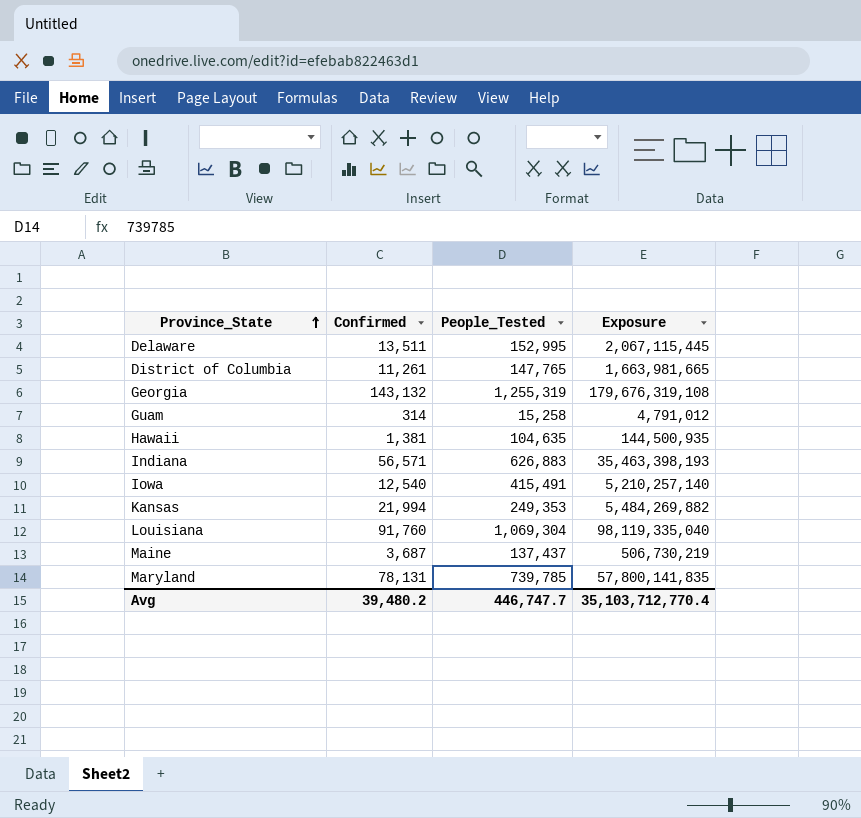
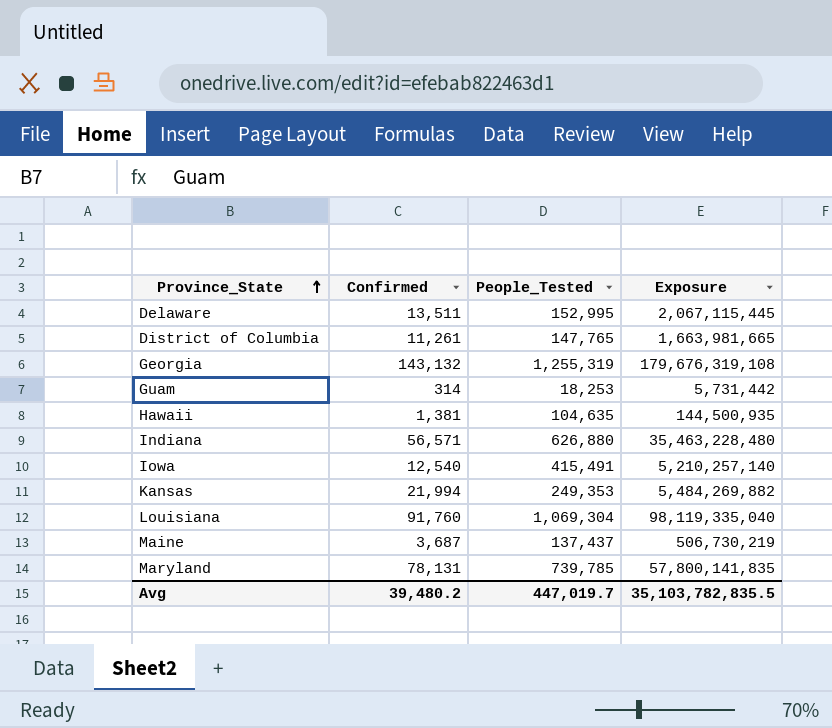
Guam | People_Tested: 15,258 -> 18,253
Guam | Exposure: 4,791,012 -> 5,731,442
Indiana | People_Tested: 626,883 -> 626,880
Indiana | Exposure: 35,463,398,193 -> 35,463,228,480
Avg | People_Tested: 446,747.7 -> 447,019.7
Avg | Exposure: 35,103,712,770.4 -> 35,103,782,835.5

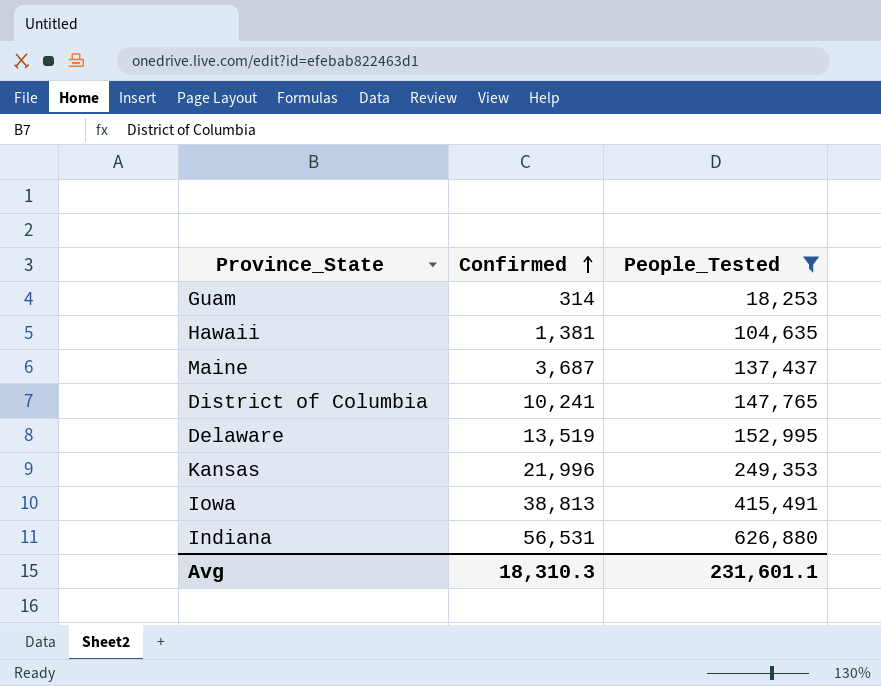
filter: none -> People_Tested <= 626,880
row order: Province_State ascending -> Confirmed ascending
column Exposure | formula: [Confirmed] * [People_Tested] -> none
District of Columbia | Confirmed: 11,261 -> 10,241
Delaware | Confirmed: 13,511 -> 13,519
Kansas | Confirmed: 21,994 -> 21,996
Iowa | Confirmed: 12,540 -> 38,813
Indiana | Confirmed: 56,571 -> 56,531
Avg | Confirmed: 39,480.2 -> 18,310.3
Avg | People_Tested: 447,019.7 -> 231,601.1

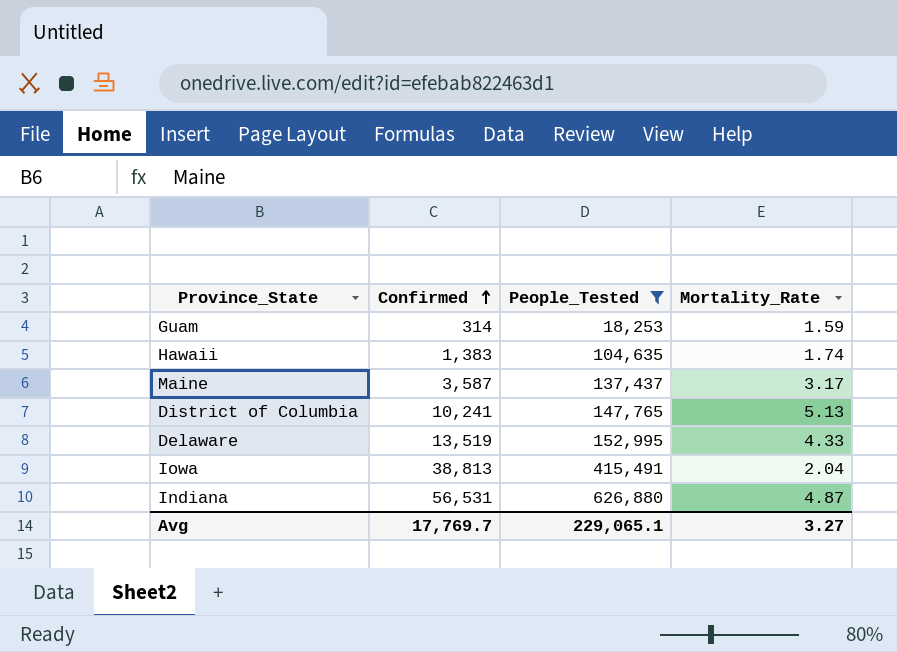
column Mortality_Rate | position: none -> 4
row Kansas: 21,996 | 249,353 -> none
Hawaii | Confirmed: 1,381 -> 1,383
Maine | Confirmed: 3,687 -> 3,587
Avg | Confirmed: 18,310.3 -> 17,769.7
Avg | People_Tested: 231,601.1 -> 229,065.1

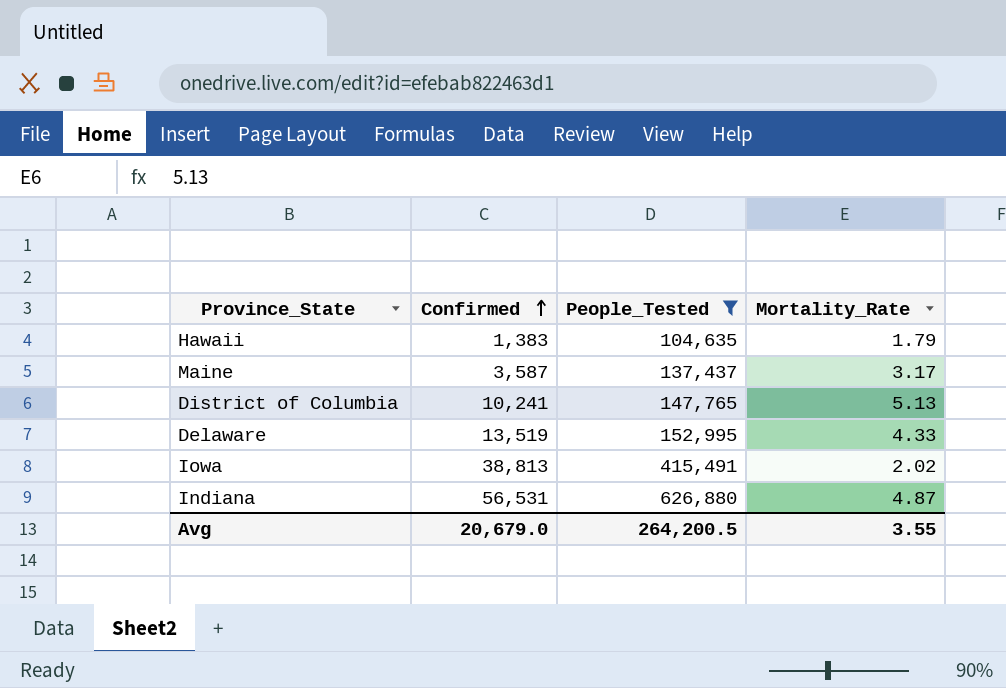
row Guam: 314 | 18,253 | 1.59 -> none
Hawaii | Mortality_Rate: 1.74 -> 1.79
Iowa | Mortality_Rate: 2.04 -> 2.02
Avg | Confirmed: 17,769.7 -> 20,679.0
Avg | People_Tested: 229,065.1 -> 264,200.5
Avg | Mortality_Rate: 3.27 -> 3.55

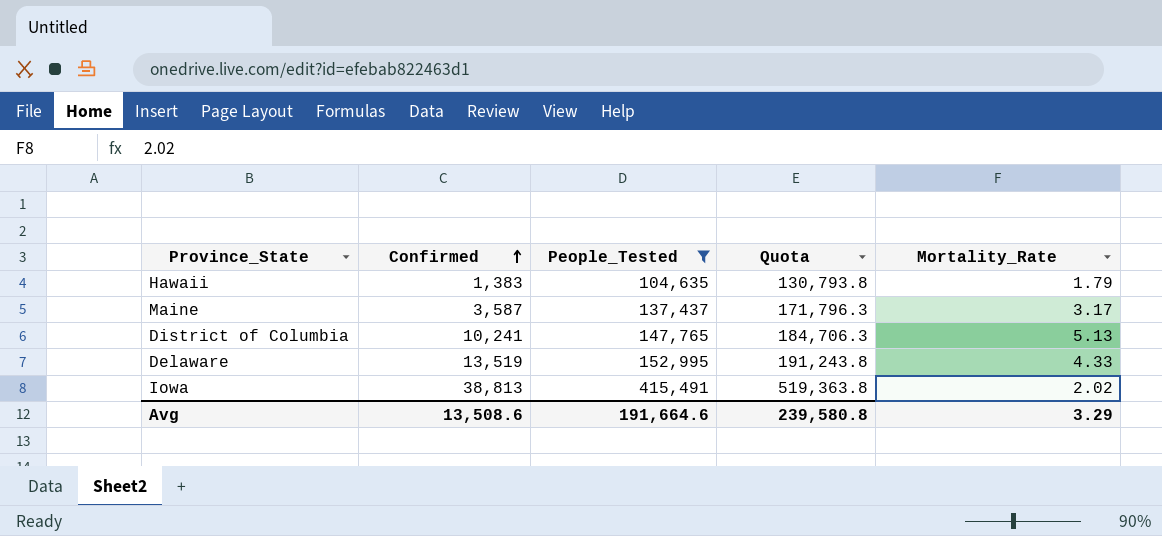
column Quota | formula: none -> [People_Tested] * 1.25
row Indiana: 56,531 | 626,880 | 4.87 -> none
Avg | Confirmed: 20,679.0 -> 13,508.6
Avg | People_Tested: 264,200.5 -> 191,664.6
Avg | Mortality_Rate: 3.55 -> 3.29

